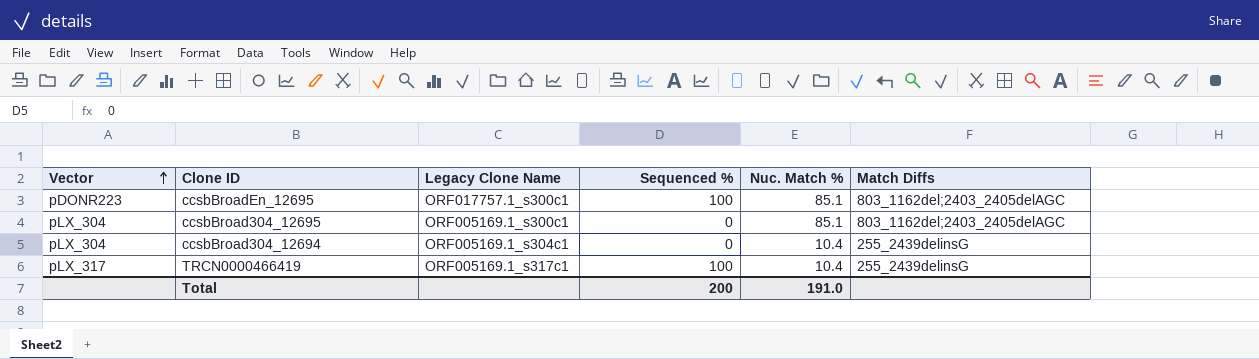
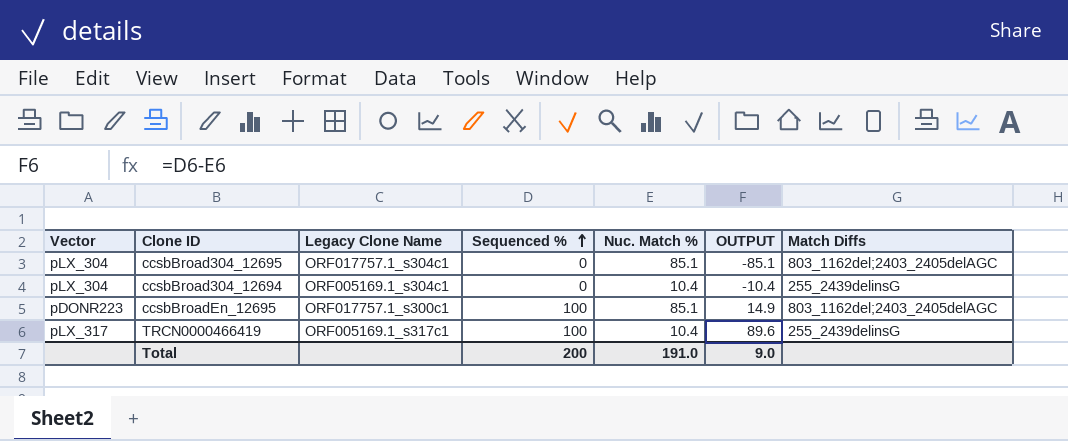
row order: Vector ascending -> Sequenced % ascending
column OUTPUT | formula: none -> [Sequenced %] - [Nuc. Match %]
ccsbBroad304_12695 | Legacy Clone Name: ORF005169.1_s300c1 -> ORF017757.1_s304c1

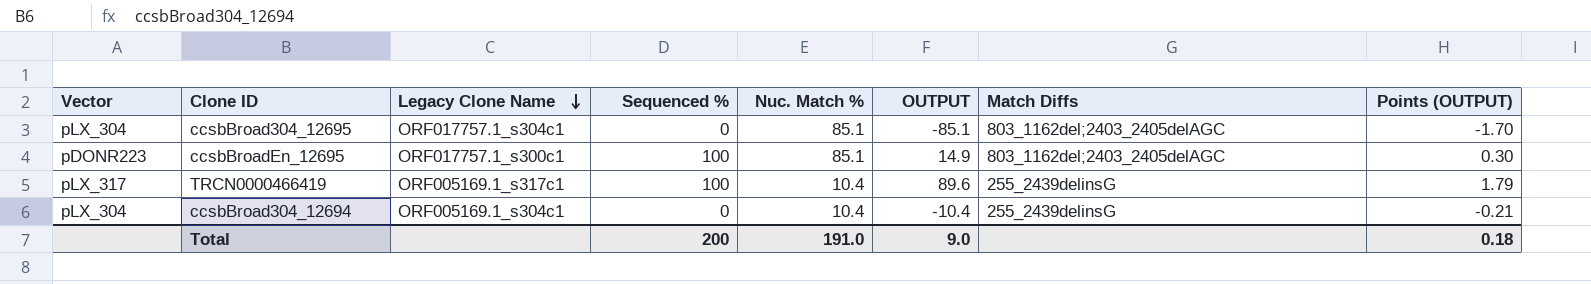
row order: Sequenced % ascending -> Legacy Clone Name descending
column Points (OUTPUT) | formula: none -> [OUTPUT] * 0.02

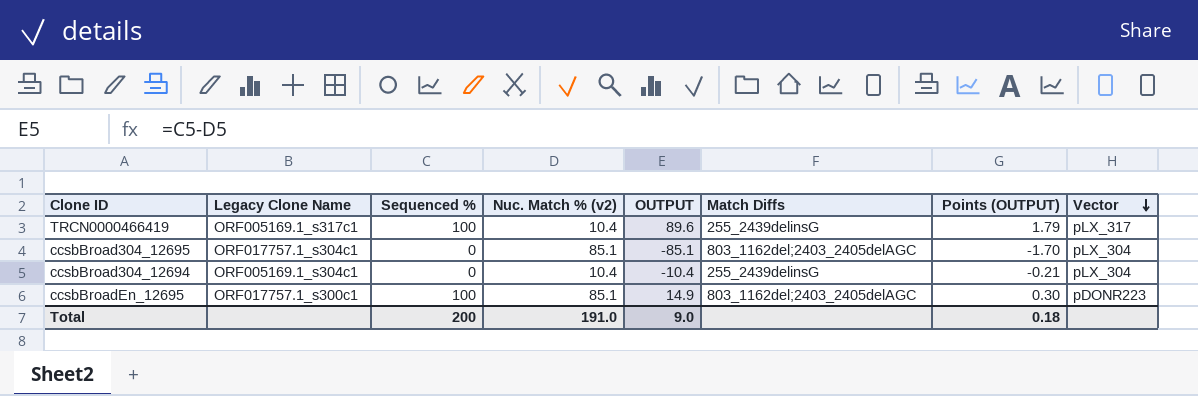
row order: Legacy Clone Name descending -> Vector descending
column name: Nuc. Match % -> Nuc. Match % (v2)
column Vector | position: 1 -> 8

